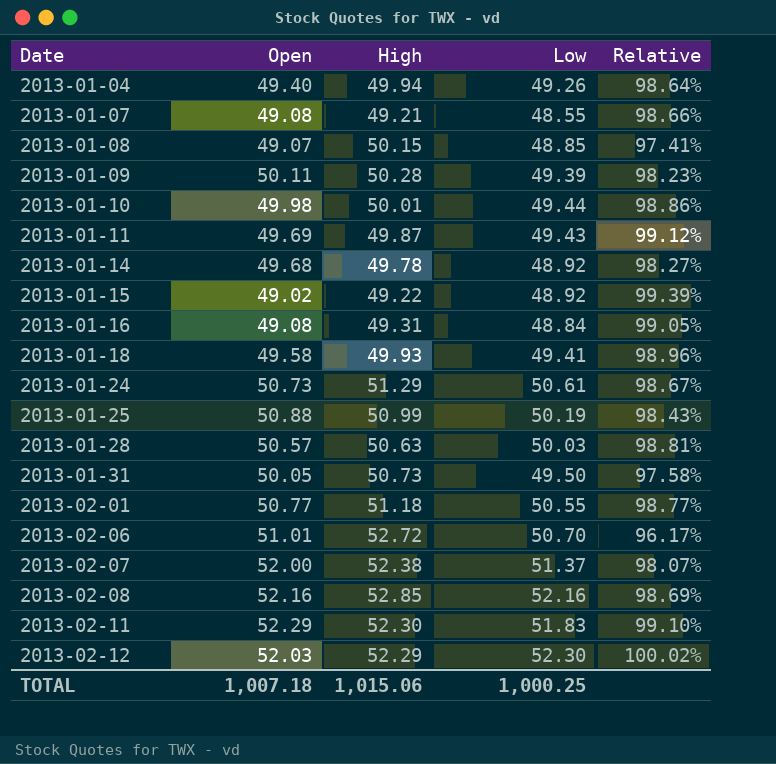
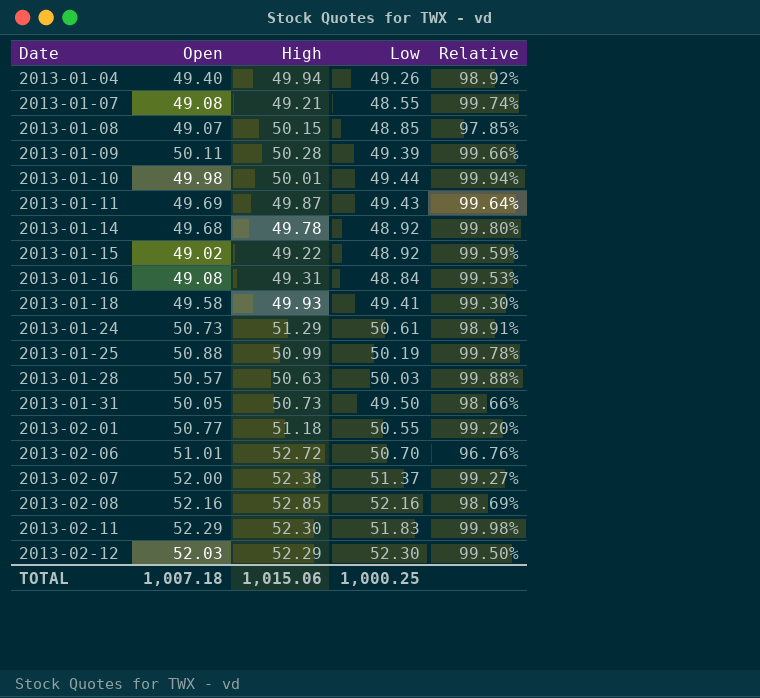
column Relative | formula: [Low] / [High] -> [Open] / [High]

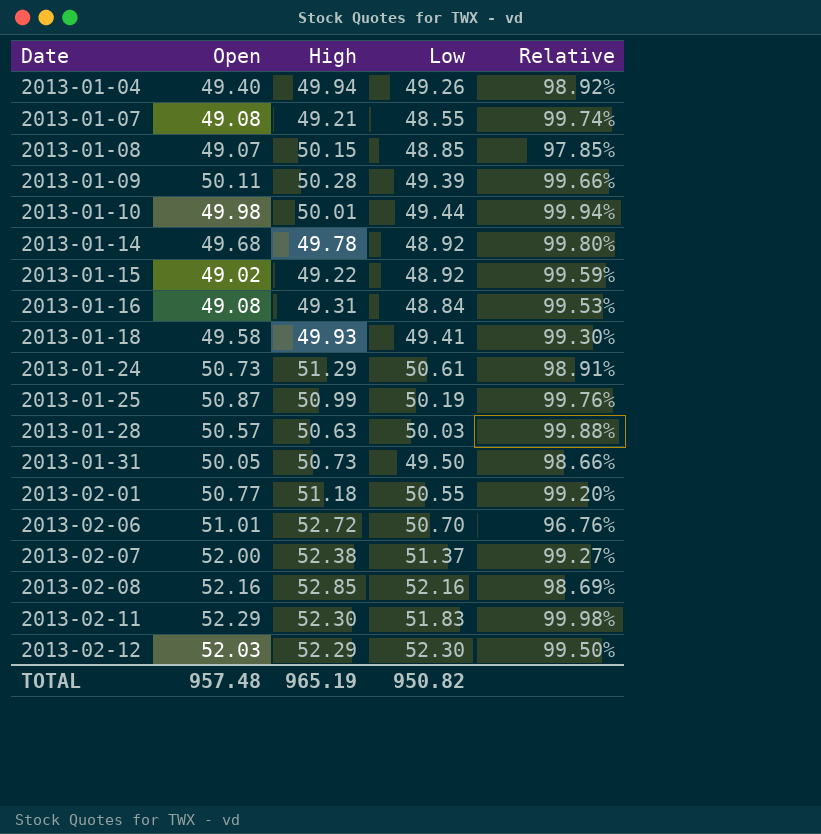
row 2013-01-11: 49.69 | 49.87 | 49.43 | 99.64% -> none
2013-01-25 | Open: 50.88 -> 50.87
2013-01-25 | Relative: 99.78% -> 99.76%
TOTAL | Open: 1,007.18 -> 957.48
TOTAL | High: 1,015.06 -> 965.19
TOTAL | Low: 1,000.25 -> 950.82

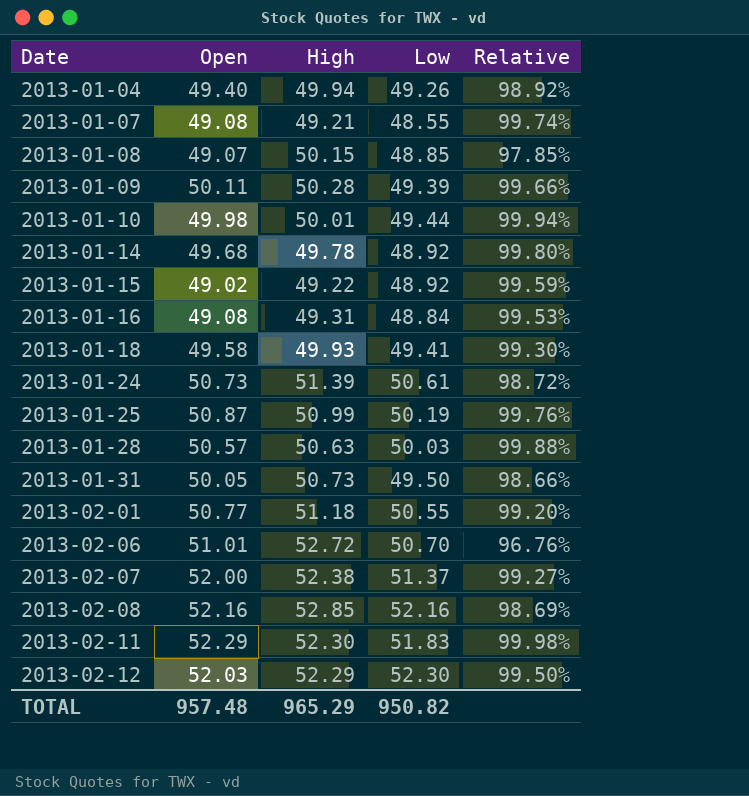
2013-01-24 | High: 51.29 -> 51.39
2013-01-24 | Relative: 98.91% -> 98.72%
TOTAL | High: 965.19 -> 965.29

